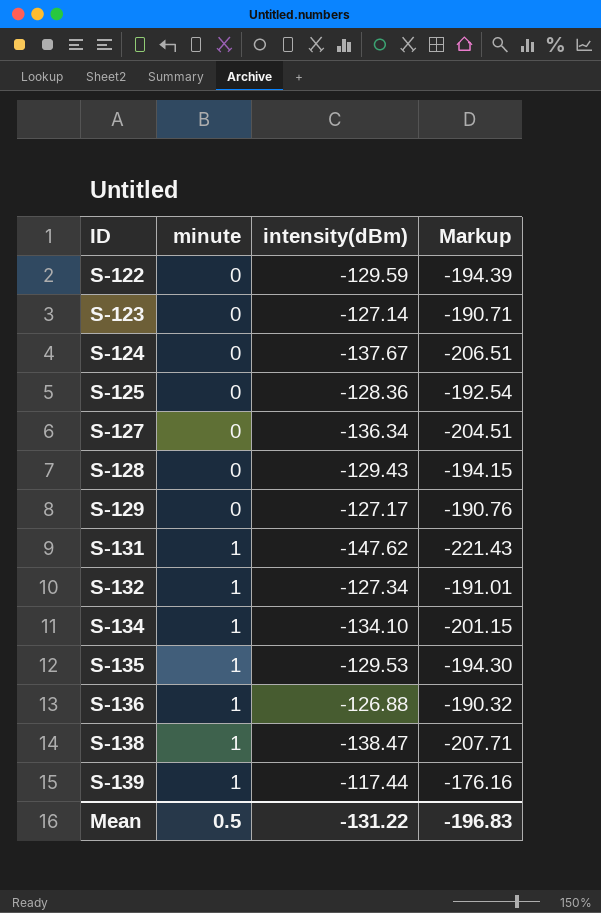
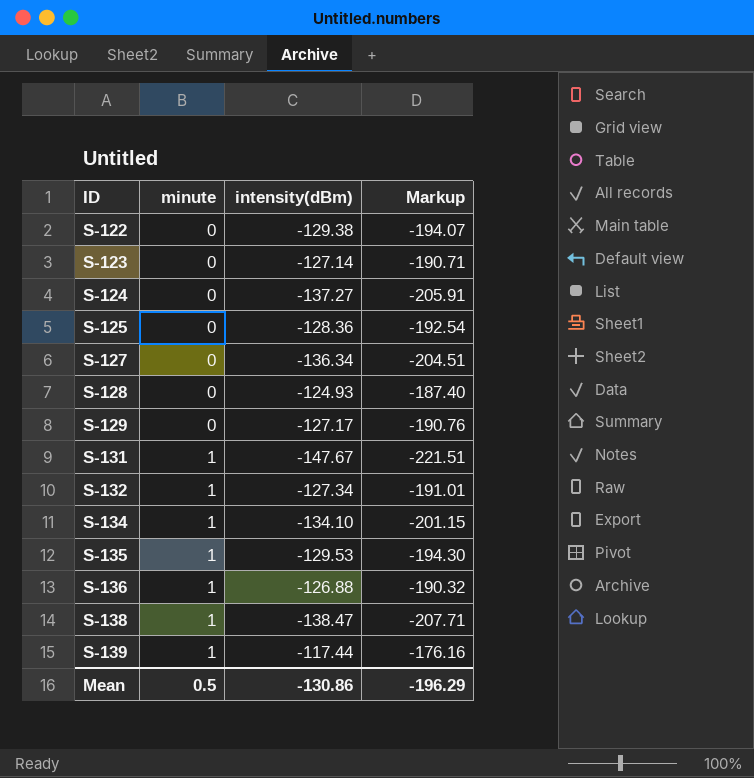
S-122 | intensity(dBm): -129.59 -> -129.38
S-122 | Markup: -194.39 -> -194.07
S-124 | intensity(dBm): -137.67 -> -137.27
S-124 | Markup: -206.51 -> -205.91
S-128 | intensity(dBm): -129.43 -> -124.93
S-128 | Markup: -194.15 -> -187.40
S-131 | intensity(dBm): -147.62 -> -147.67
S-131 | Markup: -221.43 -> -221.51
Mean | intensity(dBm): -131.22 -> -130.86
Mean | Markup: -196.83 -> -196.29

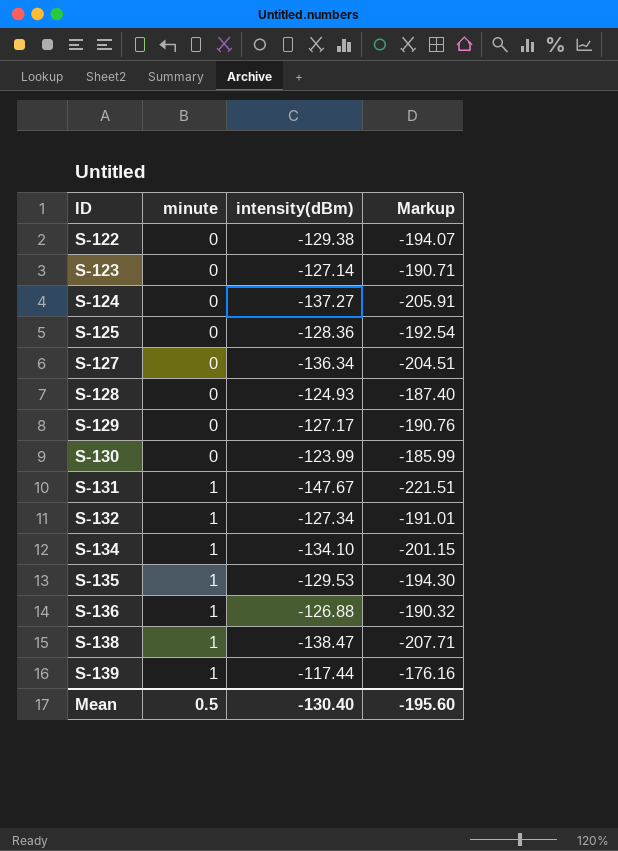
row S-130: none -> 0 | -123.99 | -185.99
Mean | intensity(dBm): -130.86 -> -130.40
Mean | Markup: -196.29 -> -195.60

